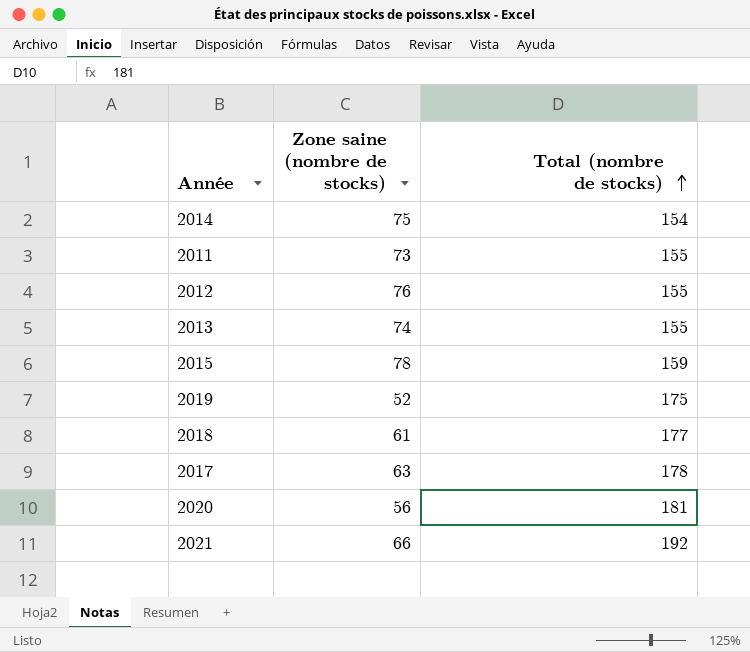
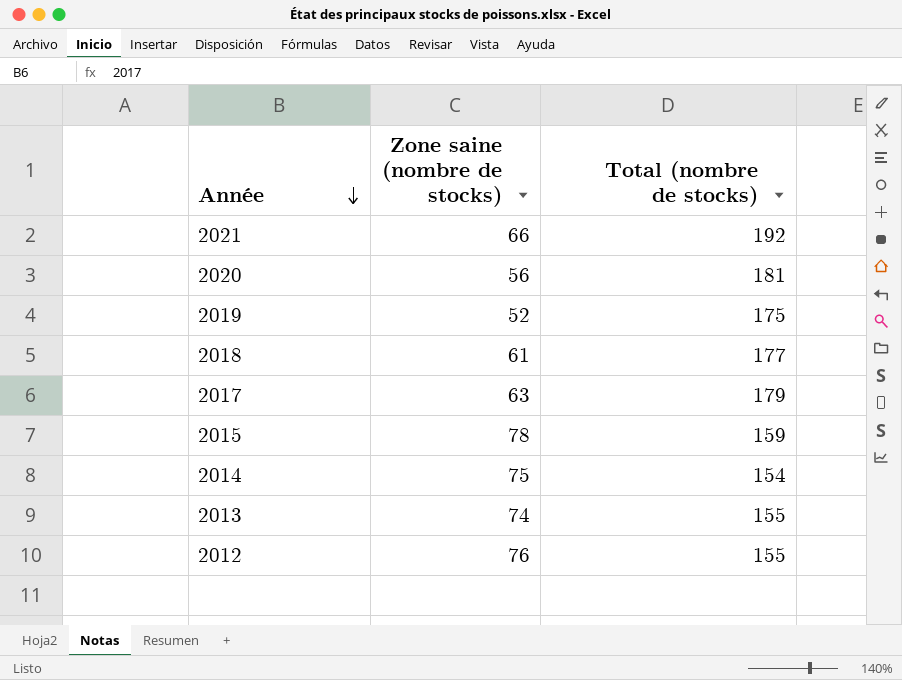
row order: Total (nombre de stocks) ascending -> Année descending
row 2011: 73 | 155 -> none
2017 | Total (nombre de stocks): 178 -> 179

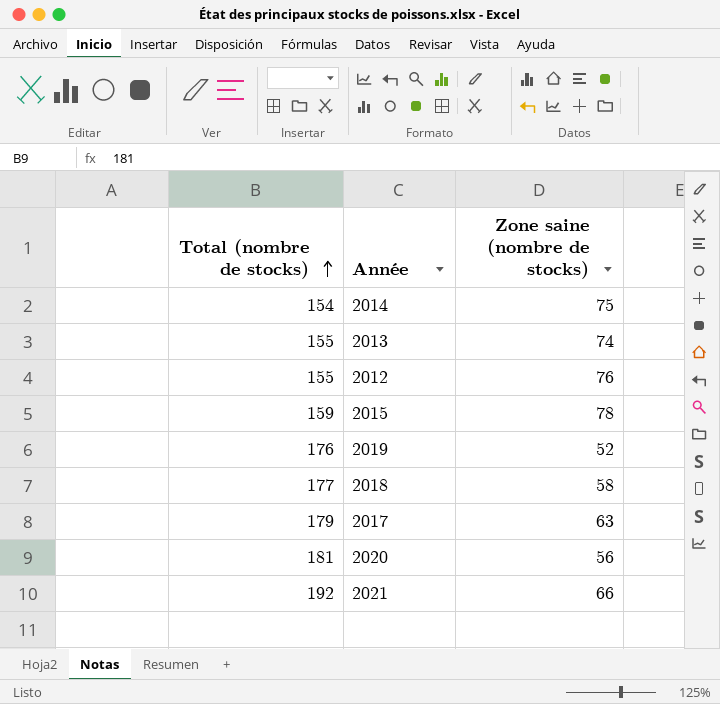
row order: Année descending -> Total (nombre de stocks) ascending
column Total (nombre de stocks) | position: 3 -> 1
2019 | Total (nombre de stocks): 175 -> 176
2018 | Zone saine (nombre de stocks): 61 -> 58

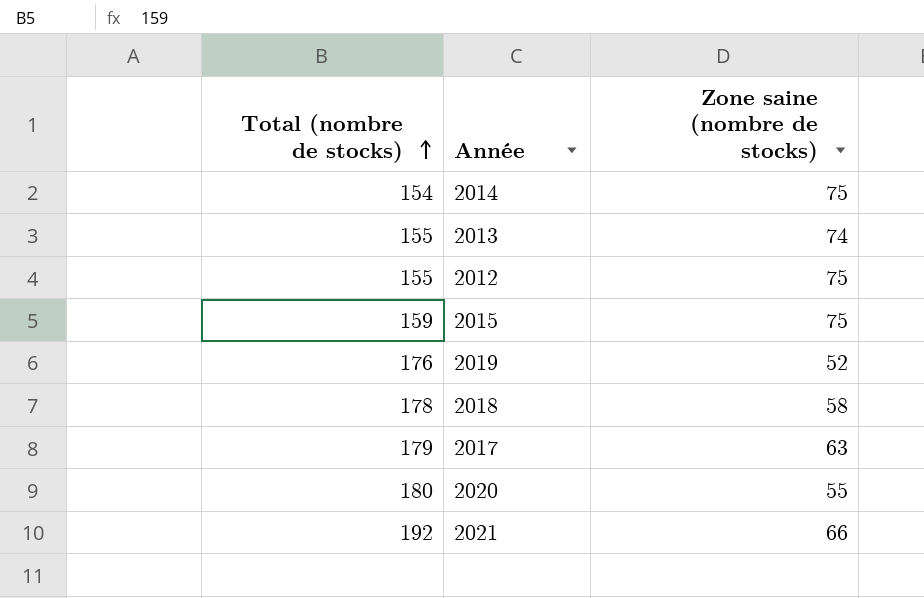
2012 | Zone saine (nombre de stocks): 76 -> 75
2015 | Zone saine (nombre de stocks): 78 -> 75
2018 | Total (nombre de stocks): 177 -> 178
2020 | Total (nombre de stocks): 181 -> 180
2020 | Zone saine (nombre de stocks): 56 -> 55

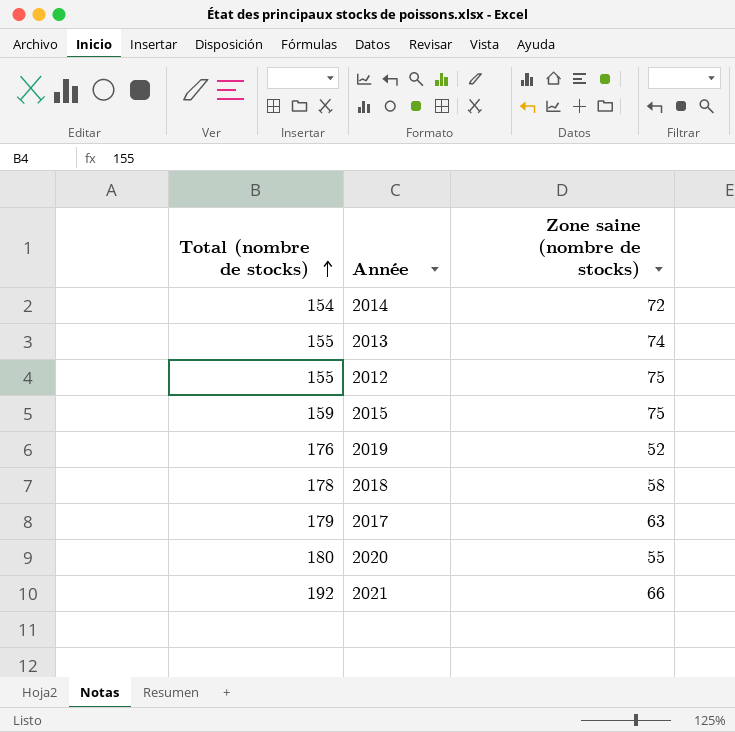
2014 | Zone saine (nombre de stocks): 75 -> 72

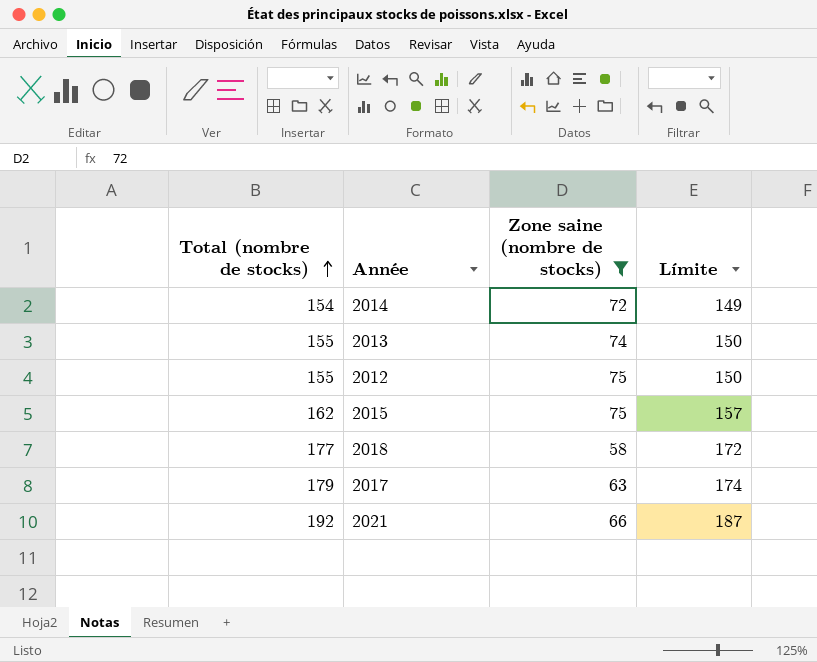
filter: none -> Zone saine (nombre de stocks) >= 58
column Límite | formula: none -> [Total (nombre de stocks)] - 5
2015 | Total (nombre de stocks): 159 -> 162
2018 | Total (nombre de stocks): 178 -> 177

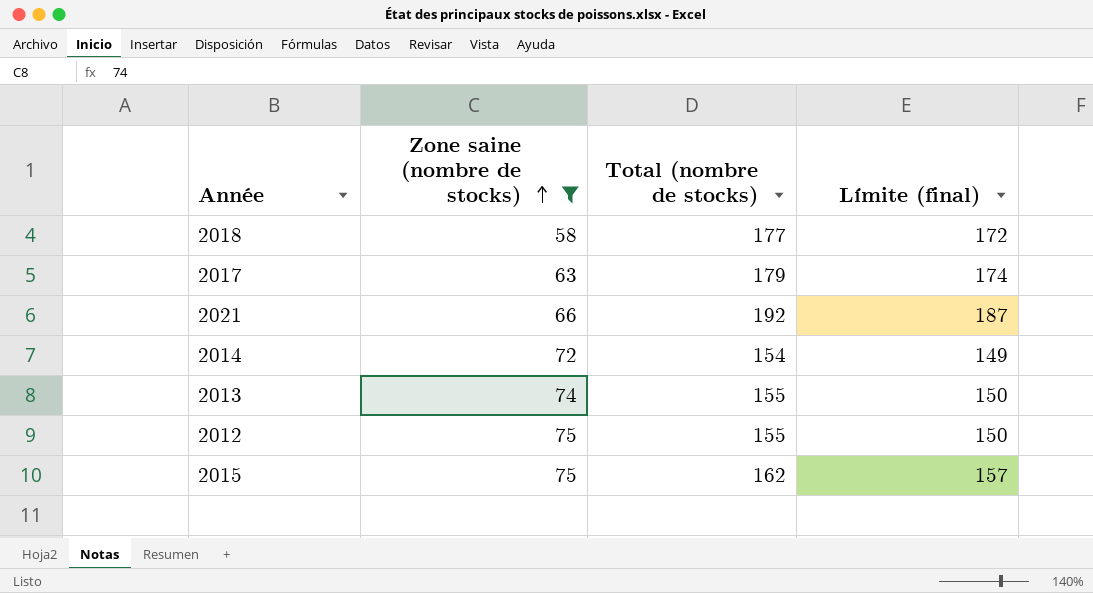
row order: Total (nombre de stocks) ascending -> Zone saine (nombre de stocks) ascending
column Total (nombre de stocks) | position: 1 -> 3
column name: Límite -> Límite (final)

